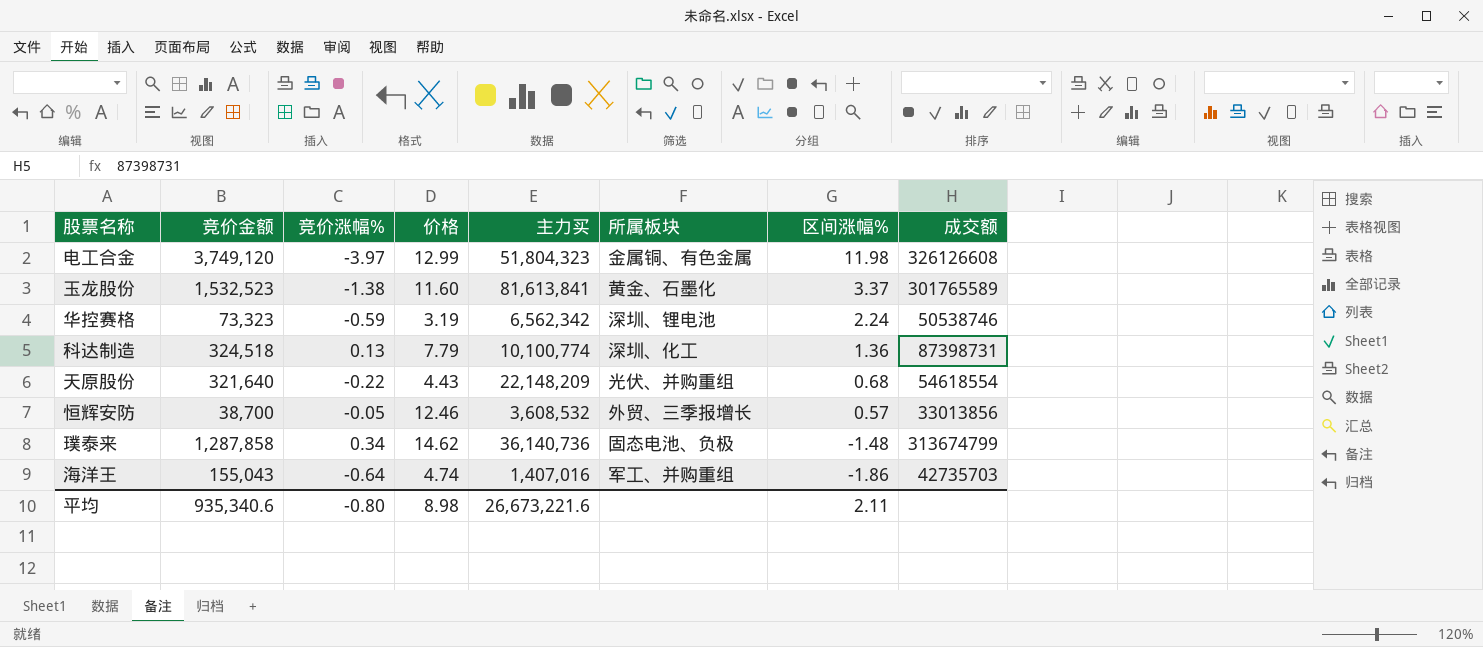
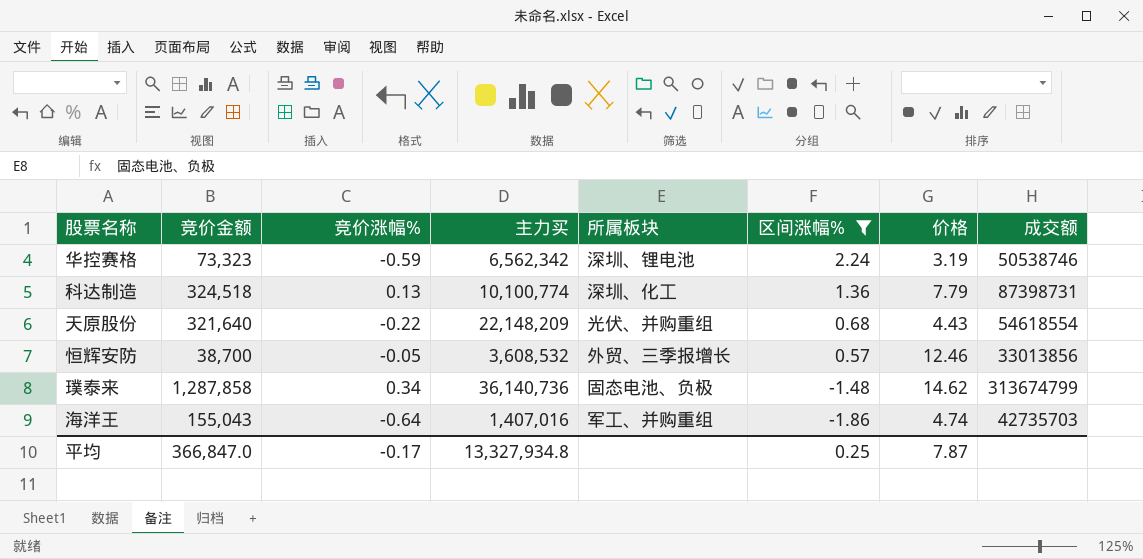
filter: none -> 区间涨幅% <= 2.24
column 价格 | position: 4 -> 7
平均 | 竞价金额: 935,340.6 -> 366,847.0
平均 | 竞价涨幅%: -0.80 -> -0.17
平均 | 主力买: 26,673,221.6 -> 13,327,934.8
平均 | 区间涨幅%: 2.11 -> 0.25
平均 | 价格: 8.98 -> 7.87

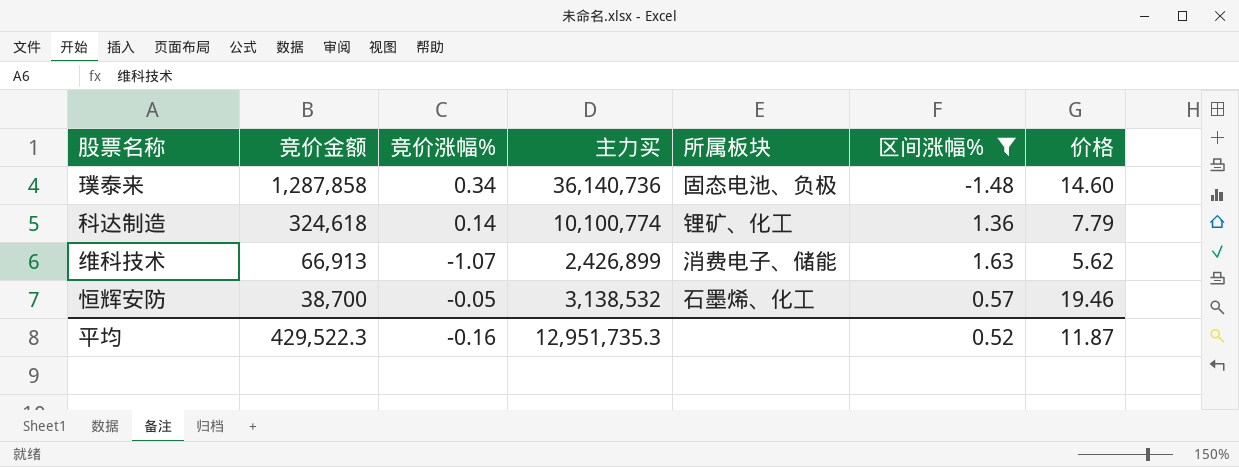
row order: 区间涨幅% descending -> 竞价金额 descending
column 成交额 | position: 8 -> none
row 华控赛格: 73,323 | -0.59 | 6,562,342 | 深圳、锂电池 | 2.24 | 3.19 | 50538746 -> none
row 天原股份: 321,640 | -0.22 | 22,148,209 | 光伏、并购重组 | 0.68 | 4.43 | 54618554 -> none
row 海洋王: 155,043 | -0.64 | 1,407,016 | 军工、并购重组 | -1.86 | 4.74 | 42735703 -> none
璞泰来 | 价格: 14.62 -> 14.60
科达制造 | 竞价金额: 324,518 -> 324,618
科达制造 | 竞价涨幅%: 0.13 -> 0.14
科达制造 | 所属板块: 深圳、化工 -> 锂矿、化工
row 维科技术: none -> 66,913 | -1.07 | 2,426,899 | 消费电子、储能 | 1.63 | 5.62
恒辉安防 | 主力买: 3,608,532 -> 3,138,532
恒辉安防 | 所属板块: 外贸、三季报增长 -> 石墨烯、化工
恒辉安防 | 价格: 12.46 -> 19.46
平均 | 竞价金额: 366,847.0 -> 429,522.3
平均 | 竞价涨幅%: -0.17 -> -0.16
平均 | 主力买: 13,327,934.8 -> 12,951,735.3
平均 | 区间涨幅%: 0.25 -> 0.52
平均 | 价格: 7.87 -> 11.87

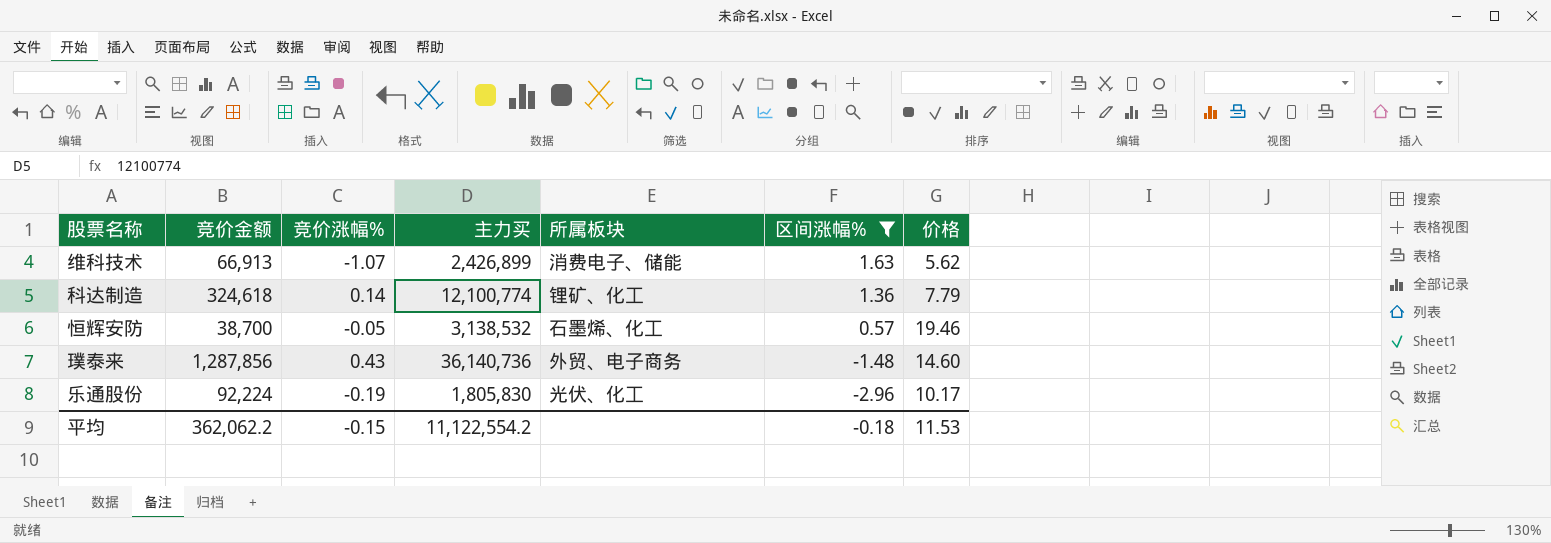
row order: 竞价金额 descending -> 区间涨幅% descending
科达制造 | 主力买: 10,100,774 -> 12,100,774
璞泰来 | 竞价金额: 1,287,858 -> 1,287,856
璞泰来 | 竞价涨幅%: 0.34 -> 0.43
璞泰来 | 所属板块: 固态电池、负极 -> 外贸、电子商务
row 乐通股份: none -> 92,224 | -0.19 | 1,805,830 | 光伏、化工 | -2.96 | 10.17
平均 | 竞价金额: 429,522.3 -> 362,062.2
平均 | 竞价涨幅%: -0.16 -> -0.15
平均 | 主力买: 12,951,735.3 -> 11,122,554.2
平均 | 区间涨幅%: 0.52 -> -0.18
平均 | 价格: 11.87 -> 11.53

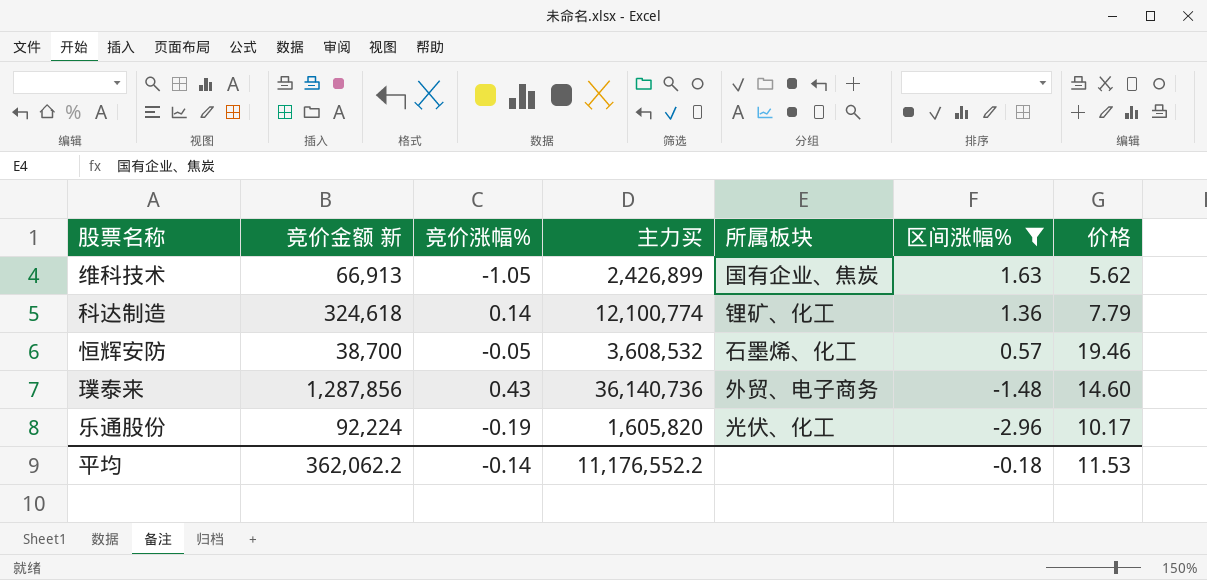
column name: 竞价金额 -> 竞价金额 新
维科技术 | 竞价涨幅%: -1.07 -> -1.05
维科技术 | 所属板块: 消费电子、储能 -> 国有企业、焦炭
恒辉安防 | 主力买: 3,138,532 -> 3,608,532
乐通股份 | 主力买: 1,805,830 -> 1,605,820
平均 | 竞价涨幅%: -0.15 -> -0.14
平均 | 主力买: 11,122,554.2 -> 11,176,552.2

